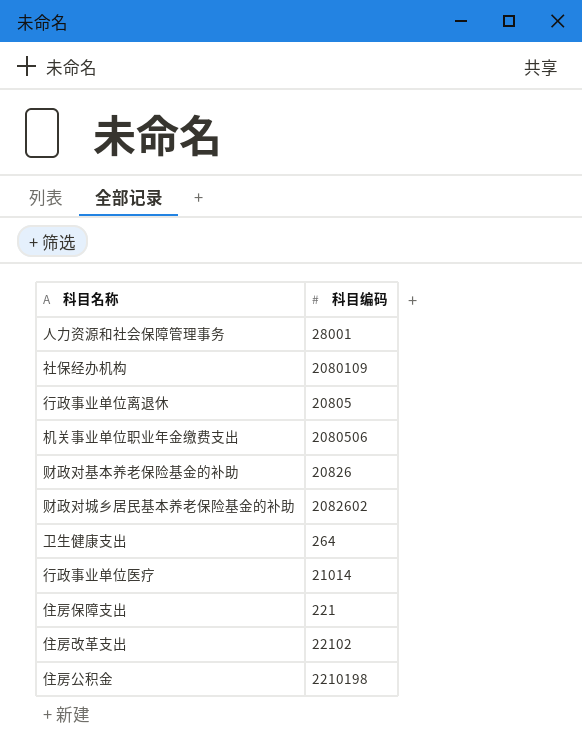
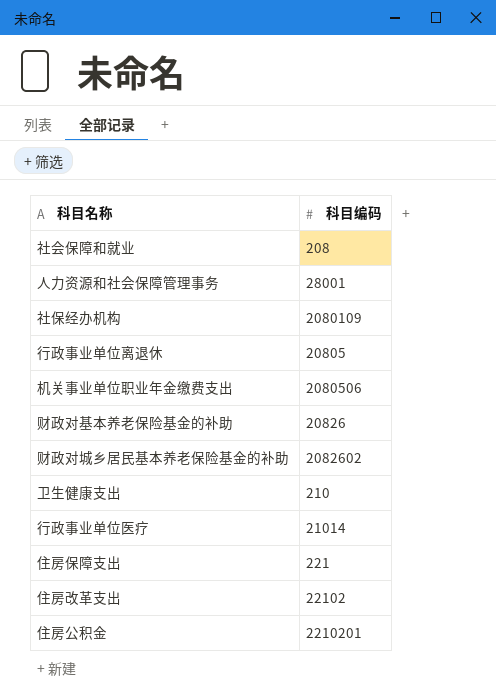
row 社会保障和就业: none -> 208
卫生健康支出 | 科目编码: 264 -> 210
住房公积金 | 科目编码: 2210198 -> 2210201

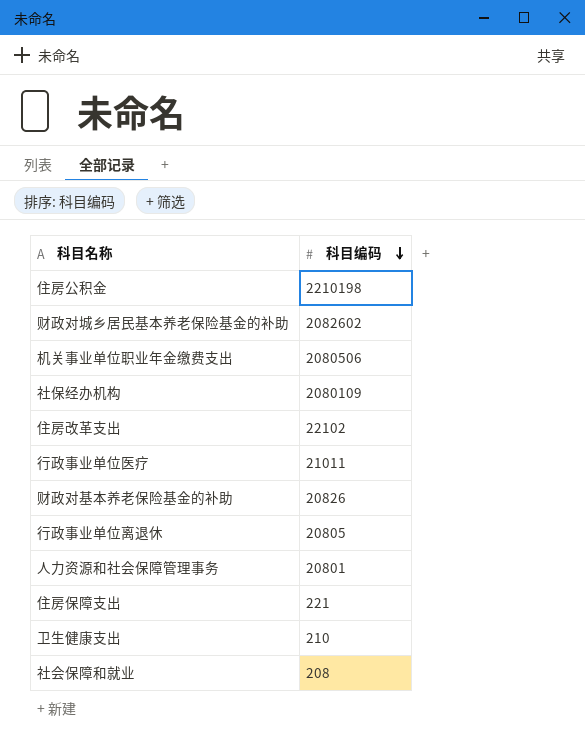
row order: none -> 科目编码 descending
住房公积金 | 科目编码: 2210201 -> 2210198
行政事业单位医疗 | 科目编码: 21014 -> 21011
人力资源和社会保障管理事务 | 科目编码: 28001 -> 20801

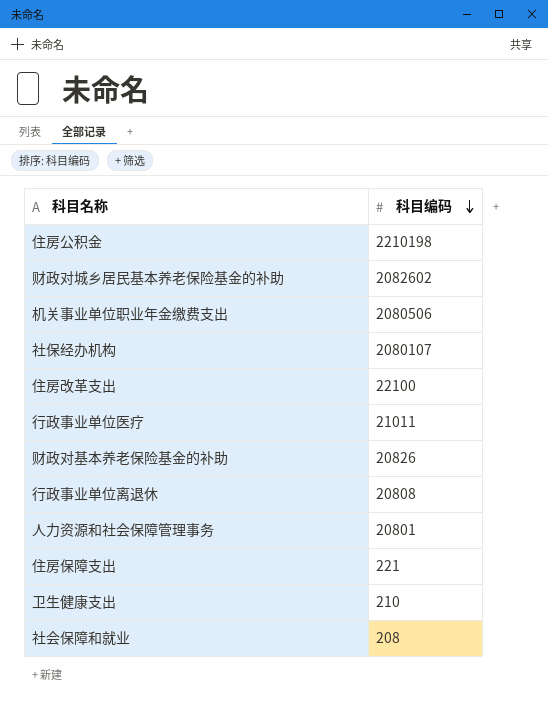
社保经办机构 | 科目编码: 2080109 -> 2080107
住房改革支出 | 科目编码: 22102 -> 22100
行政事业单位离退休 | 科目编码: 20805 -> 20808

